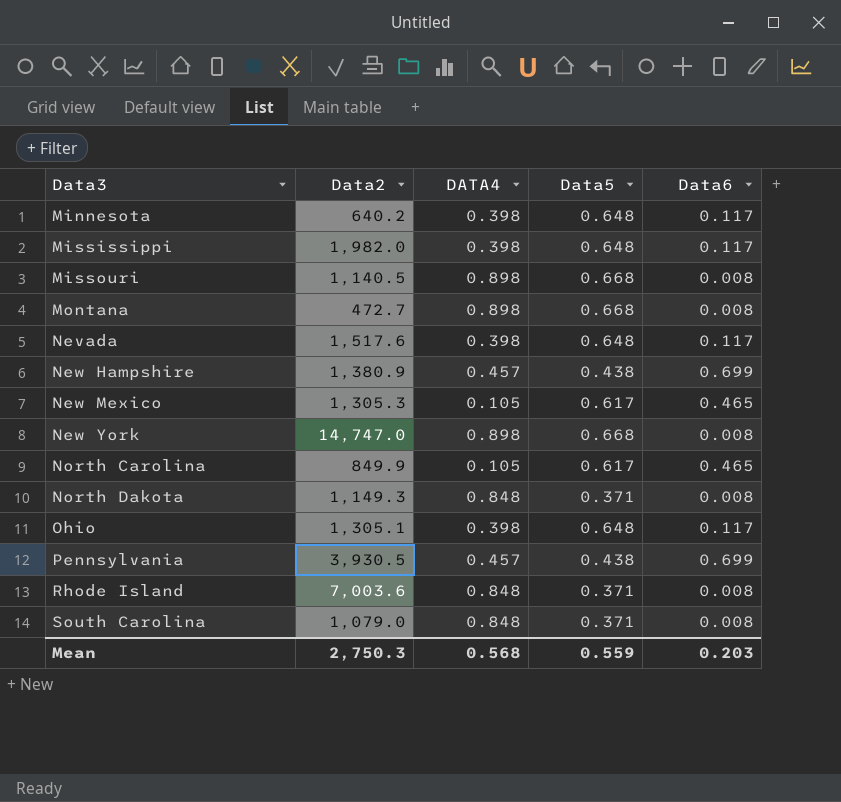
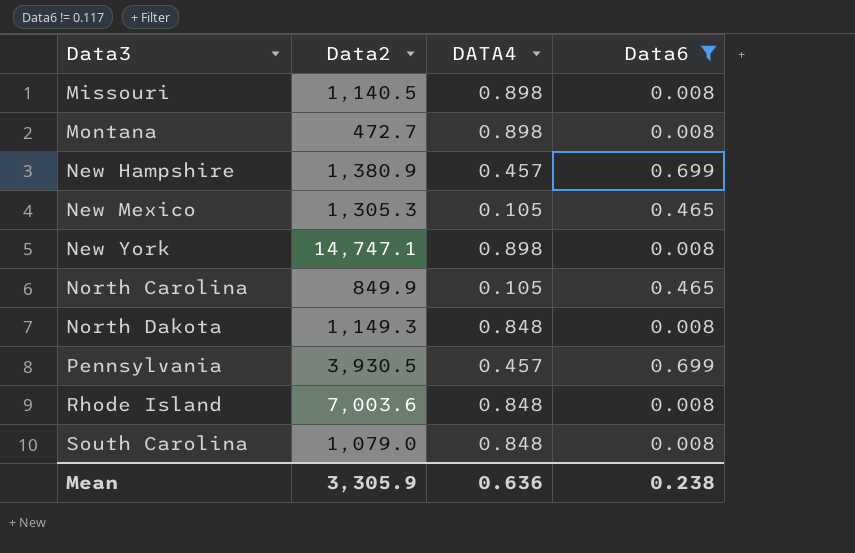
filter: none -> Data6 != 0.117
column Data5 | position: 4 -> none
New York | Data2: 14,747.0 -> 14,747.1
Mean | Data2: 2,750.3 -> 3,305.9
Mean | DATA4: 0.568 -> 0.636
Mean | Data6: 0.203 -> 0.238

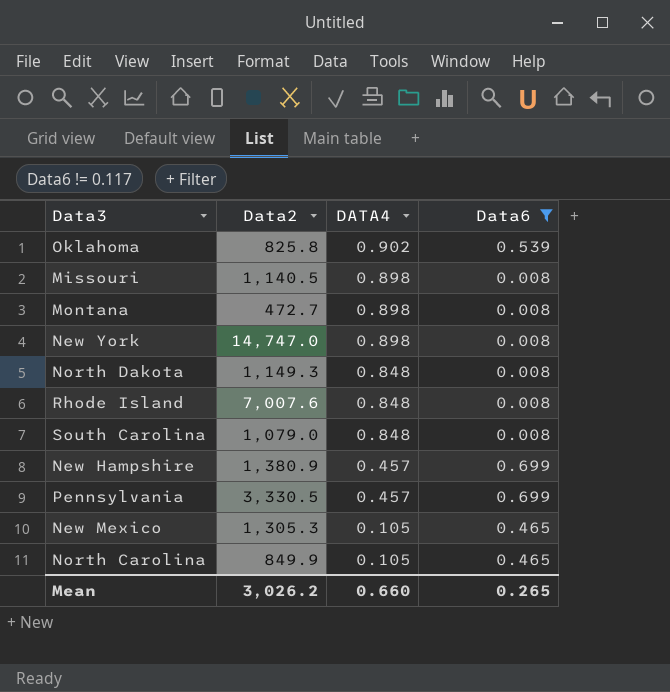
row order: Data3 ascending -> DATA4 descending
row Oklahoma: none -> 825.8 | 0.902 | 0.539
New York | Data2: 14,747.1 -> 14,747.0
Rhode Island | Data2: 7,003.6 -> 7,007.6
Pennsylvania | Data2: 3,930.5 -> 3,330.5
Mean | Data2: 3,305.9 -> 3,026.2
Mean | DATA4: 0.636 -> 0.660
Mean | Data6: 0.238 -> 0.265

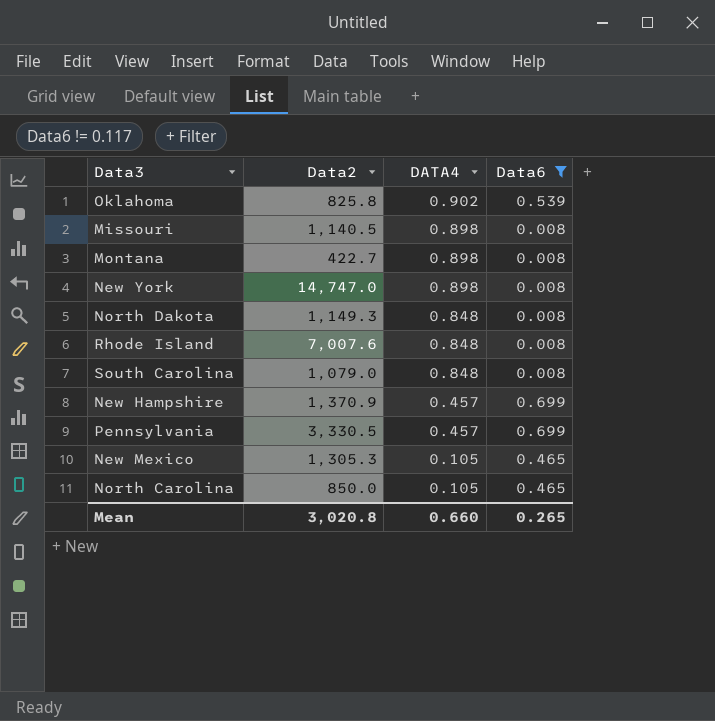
Montana | Data2: 472.7 -> 422.7
New Hampshire | Data2: 1,380.9 -> 1,370.9
North Carolina | Data2: 849.9 -> 850.0
Mean | Data2: 3,026.2 -> 3,020.8

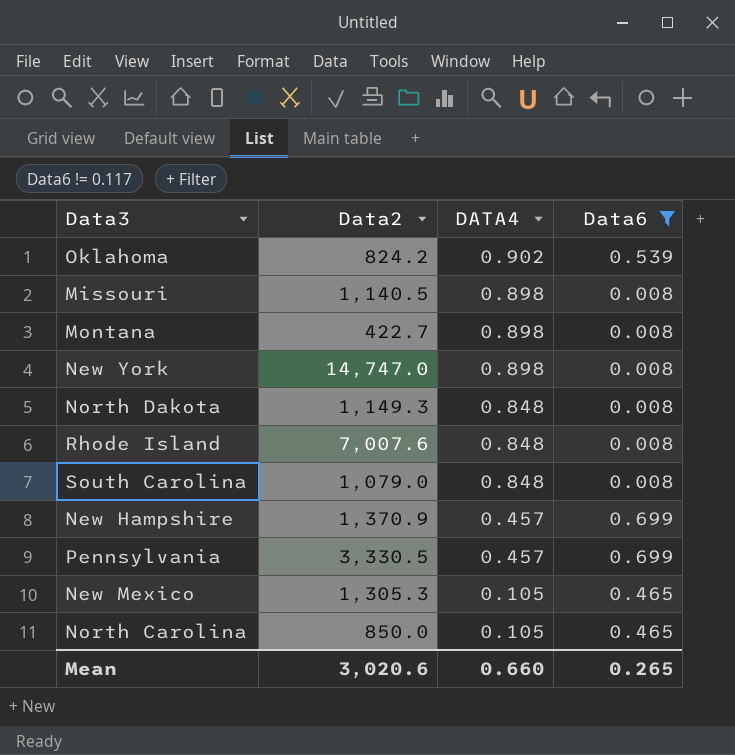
Oklahoma | Data2: 825.8 -> 824.2
Mean | Data2: 3,020.8 -> 3,020.6

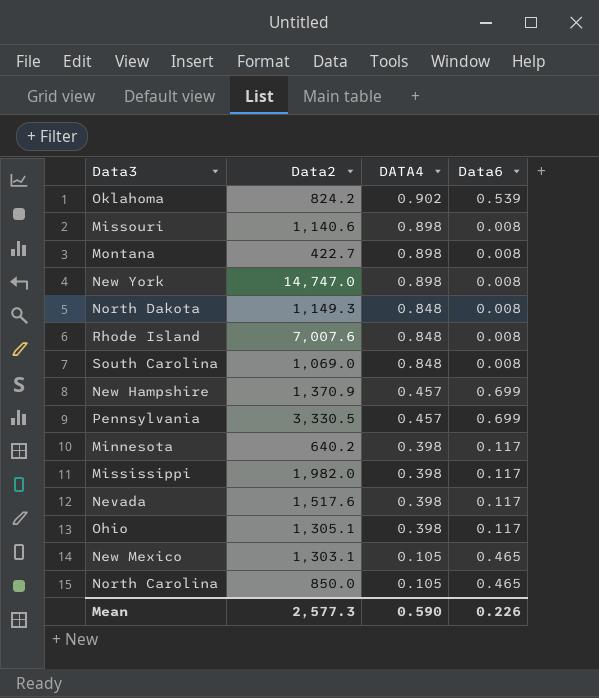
filter: Data6 != 0.117 -> none
Missouri | Data2: 1,140.5 -> 1,140.6
South Carolina | Data2: 1,079.0 -> 1,069.0
New Mexico | Data2: 1,305.3 -> 1,303.1
Mean | Data2: 3,020.6 -> 2,577.3
Mean | DATA4: 0.660 -> 0.590
Mean | Data6: 0.265 -> 0.226

